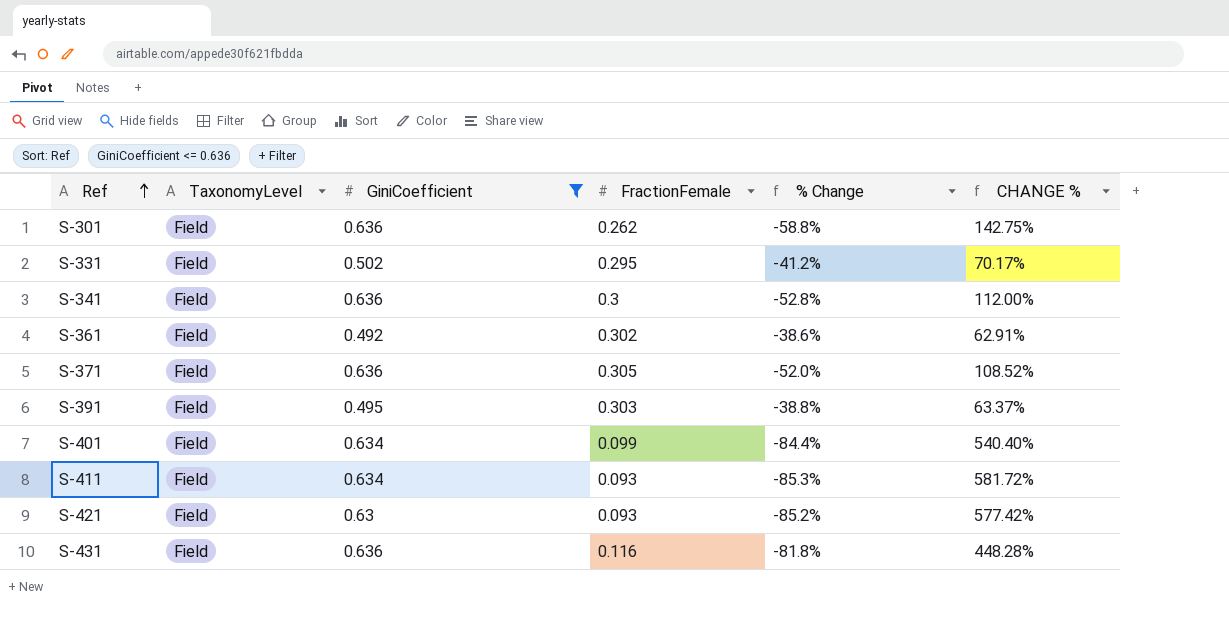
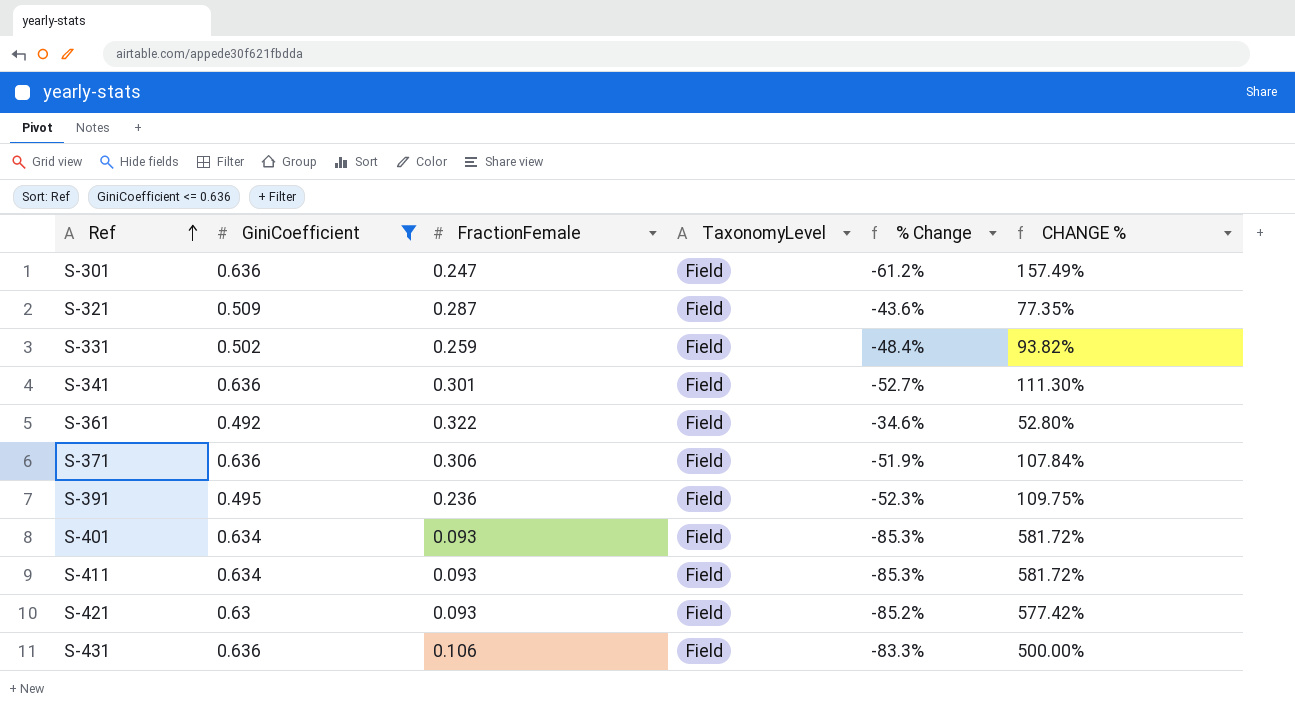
column TaxonomyLevel | position: 2 -> 4
S-301 | FractionFemale: 0.262 -> 0.247
S-301 | % Change: -58.8% -> -61.2%
S-301 | CHANGE %: 142.75% -> 157.49%
row S-321: none -> 0.509 | 0.287 | Field | -43.6% | 77.35%
S-331 | FractionFemale: 0.295 -> 0.259
S-331 | % Change: -41.2% -> -48.4%
S-331 | CHANGE %: 70.17% -> 93.82%
S-341 | FractionFemale: 0.3 -> 0.301
S-341 | % Change: -52.8% -> -52.7%
S-341 | CHANGE %: 112.00% -> 111.30%
S-361 | FractionFemale: 0.302 -> 0.322
S-361 | % Change: -38.6% -> -34.6%
S-361 | CHANGE %: 62.91% -> 52.80%
S-371 | FractionFemale: 0.305 -> 0.306
S-371 | % Change: -52.0% -> -51.9%
S-371 | CHANGE %: 108.52% -> 107.84%
S-391 | FractionFemale: 0.303 -> 0.236
S-391 | % Change: -38.8% -> -52.3%
S-391 | CHANGE %: 63.37% -> 109.75%
S-401 | FractionFemale: 0.099 -> 0.093
S-401 | % Change: -84.4% -> -85.3%
S-401 | CHANGE %: 540.40% -> 581.72%
S-431 | FractionFemale: 0.116 -> 0.106
S-431 | % Change: -81.8% -> -83.3%
S-431 | CHANGE %: 448.28% -> 500.00%

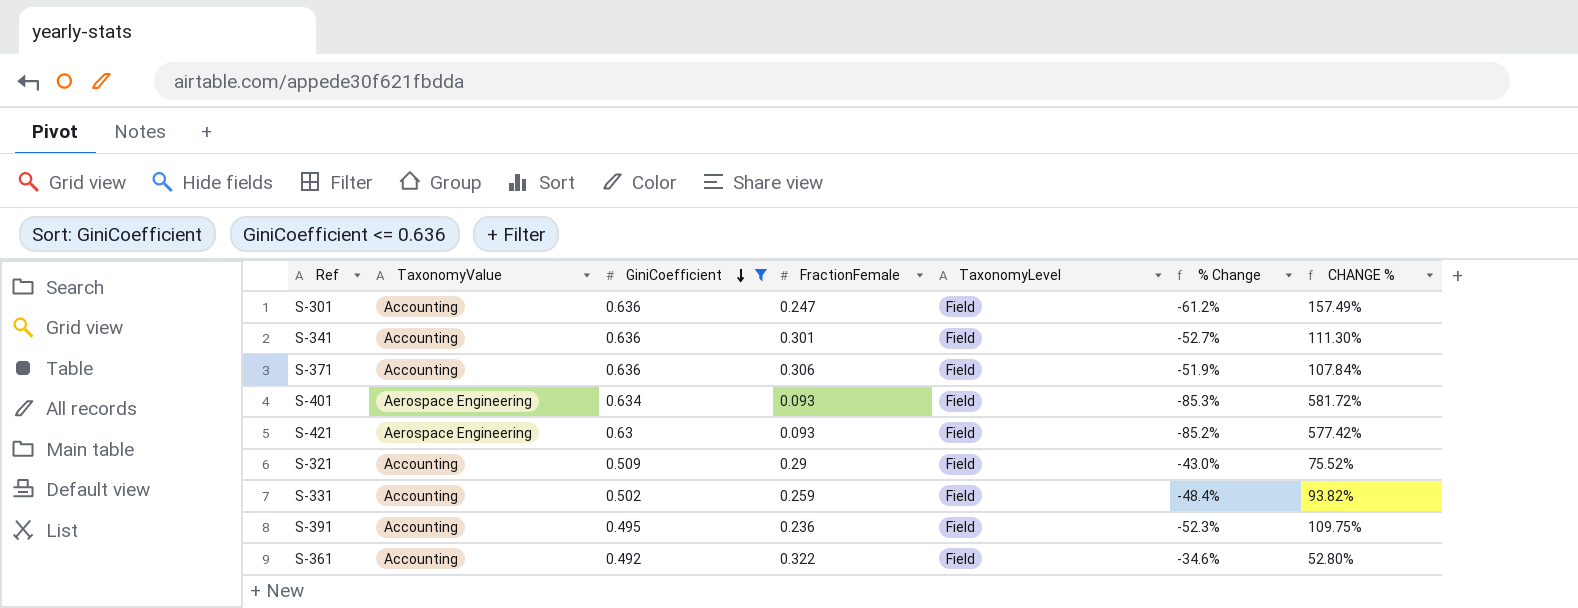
row order: Ref ascending -> GiniCoefficient descending
column TaxonomyValue | position: none -> 2
row S-411: 0.634 | 0.093 | Field | -85.3% | 581.72% -> none
row S-431: 0.636 | 0.106 | Field | -83.3% | 500.00% -> none
S-321 | FractionFemale: 0.287 -> 0.29
S-321 | % Change: -43.6% -> -43.0%
S-321 | CHANGE %: 77.35% -> 75.52%

